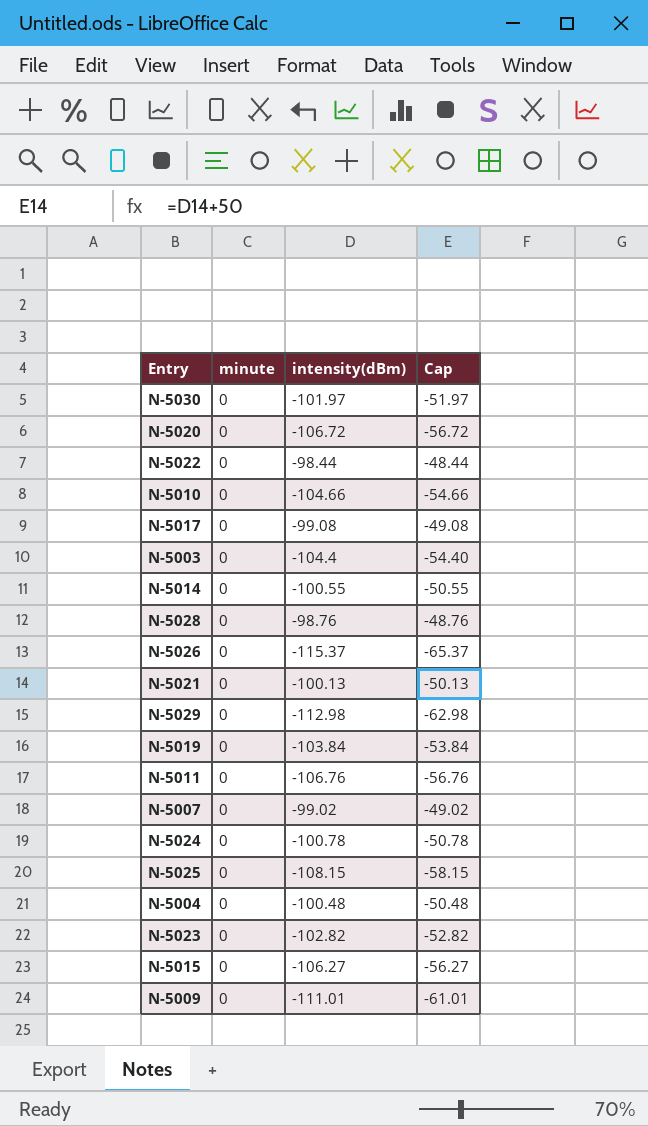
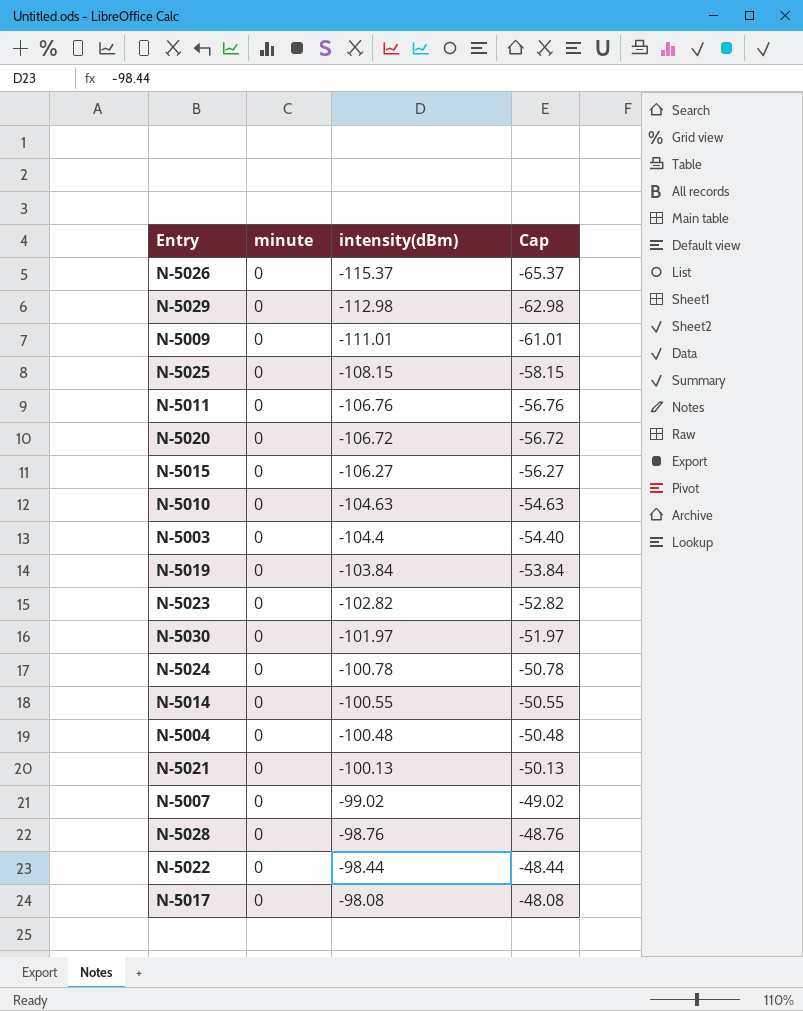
row order: none -> intensity(dBm) ascending
N-5010 | intensity(dBm): -104.66 -> -104.63
N-5010 | Cap: -54.66 -> -54.63
N-5017 | intensity(dBm): -99.08 -> -98.08
N-5017 | Cap: -49.08 -> -48.08

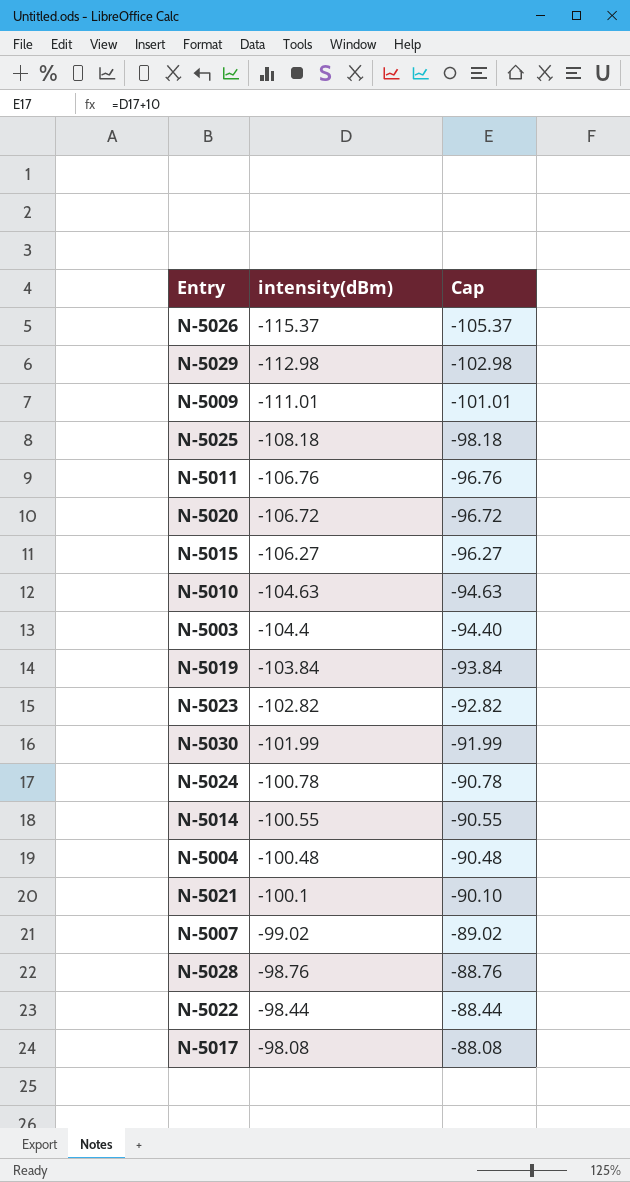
column minute | position: 2 -> none
column Cap | formula: [intensity(dBm)] + 50 -> [intensity(dBm)] + 10
N-5025 | intensity(dBm): -108.15 -> -108.18
N-5030 | intensity(dBm): -101.97 -> -101.99
N-5021 | intensity(dBm): -100.13 -> -100.1

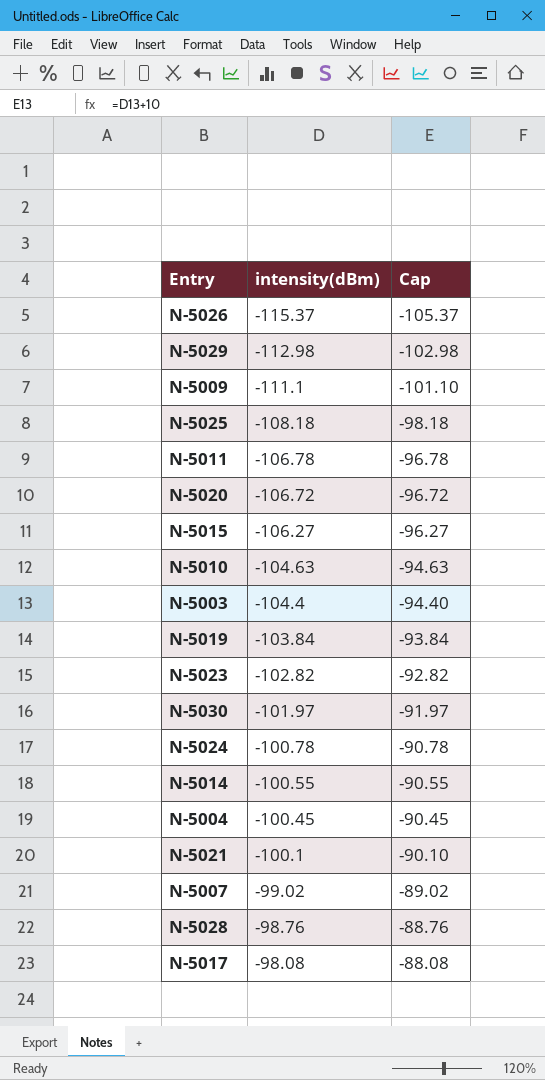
row N-5022: -98.44 | -88.44 -> none
N-5009 | intensity(dBm): -111.01 -> -111.1
N-5009 | Cap: -101.01 -> -101.10
N-5011 | intensity(dBm): -106.76 -> -106.78
N-5011 | Cap: -96.76 -> -96.78
N-5030 | intensity(dBm): -101.99 -> -101.97
N-5030 | Cap: -91.99 -> -91.97
N-5004 | intensity(dBm): -100.48 -> -100.45
N-5004 | Cap: -90.48 -> -90.45

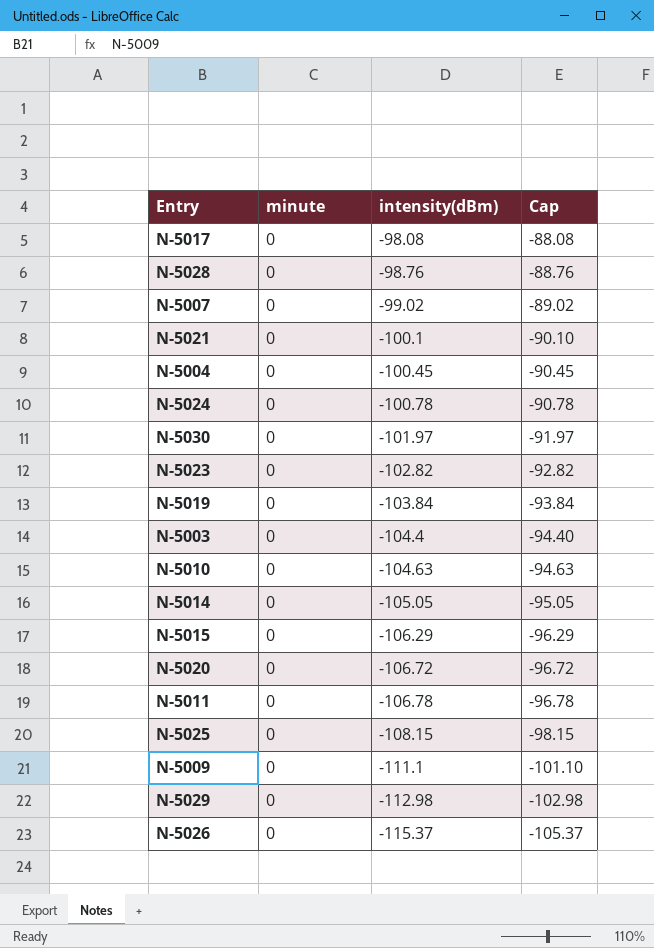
row order: intensity(dBm) ascending -> intensity(dBm) descending
column minute | position: none -> 2
N-5014 | intensity(dBm): -100.55 -> -105.05
N-5014 | Cap: -90.55 -> -95.05
N-5015 | intensity(dBm): -106.27 -> -106.29
N-5015 | Cap: -96.27 -> -96.29
N-5025 | intensity(dBm): -108.18 -> -108.15
N-5025 | Cap: -98.18 -> -98.15

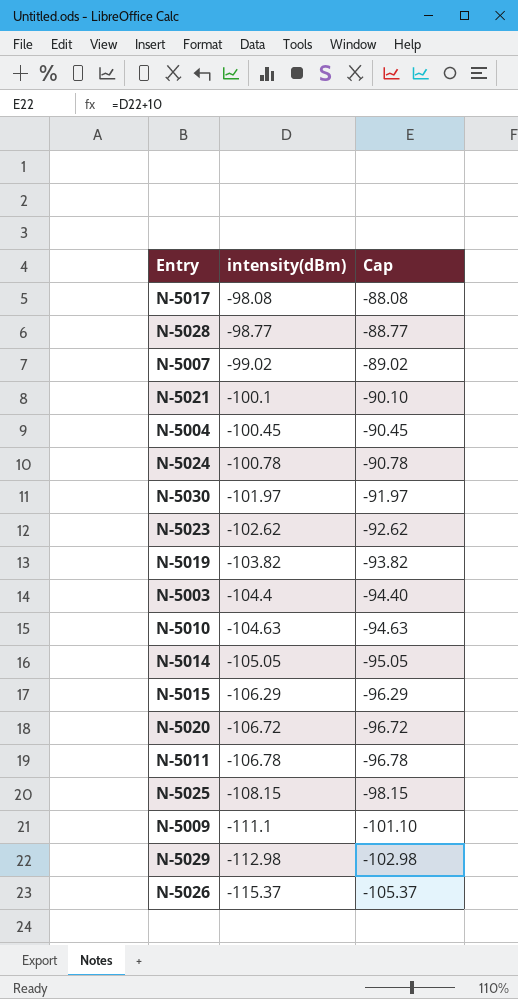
column minute | position: 2 -> none
N-5028 | intensity(dBm): -98.76 -> -98.77
N-5028 | Cap: -88.76 -> -88.77
N-5023 | intensity(dBm): -102.82 -> -102.62
N-5023 | Cap: -92.82 -> -92.62
N-5019 | intensity(dBm): -103.84 -> -103.82
N-5019 | Cap: -93.84 -> -93.82

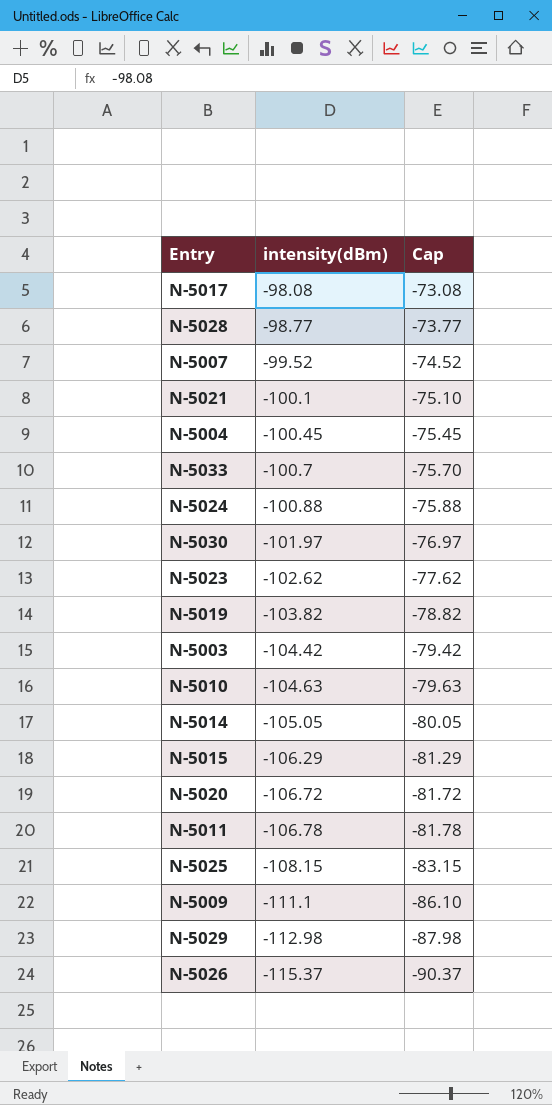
column Cap | formula: [intensity(dBm)] + 10 -> [intensity(dBm)] + 25
N-5007 | intensity(dBm): -99.02 -> -99.52
row N-5033: none -> -100.7 | -75.70
N-5024 | intensity(dBm): -100.78 -> -100.88
N-5003 | intensity(dBm): -104.4 -> -104.42

